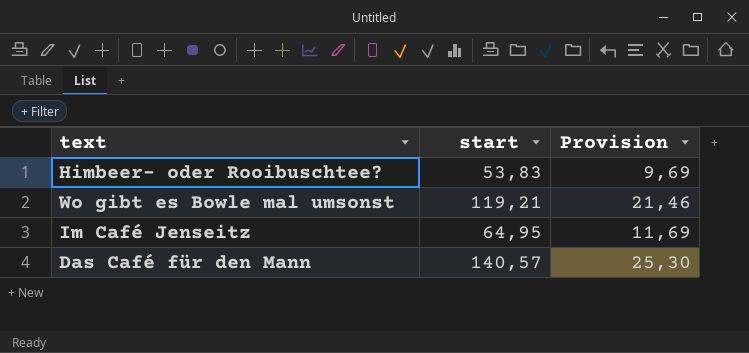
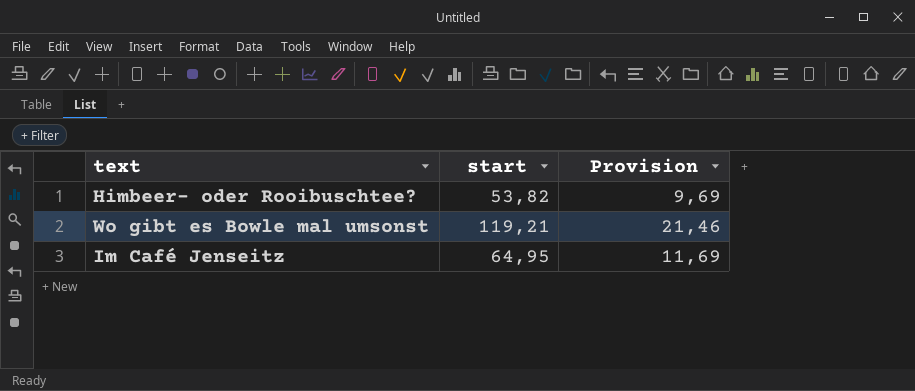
row Das Café für den Mann: 140,57 | 25,30 -> none
Himbeer- oder Rooibuschtee? | start: 53,83 -> 53,82

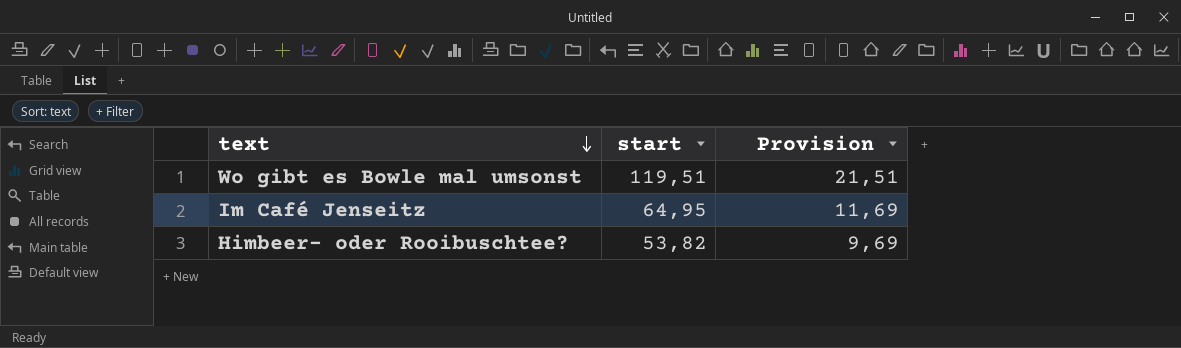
row order: none -> text descending
Wo gibt es Bowle mal umsonst | start: 119,21 -> 119,51
Wo gibt es Bowle mal umsonst | Provision: 21,46 -> 21,51

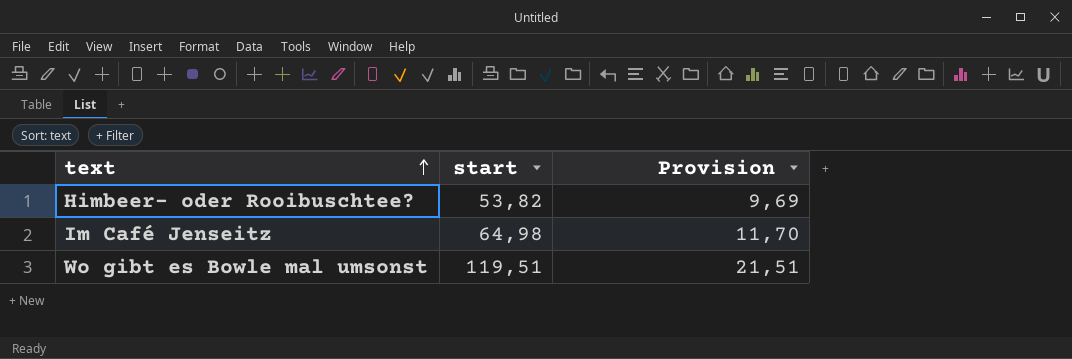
row order: text descending -> text ascending
Im Café Jenseitz | start: 64,95 -> 64,98
Im Café Jenseitz | Provision: 11,69 -> 11,70

